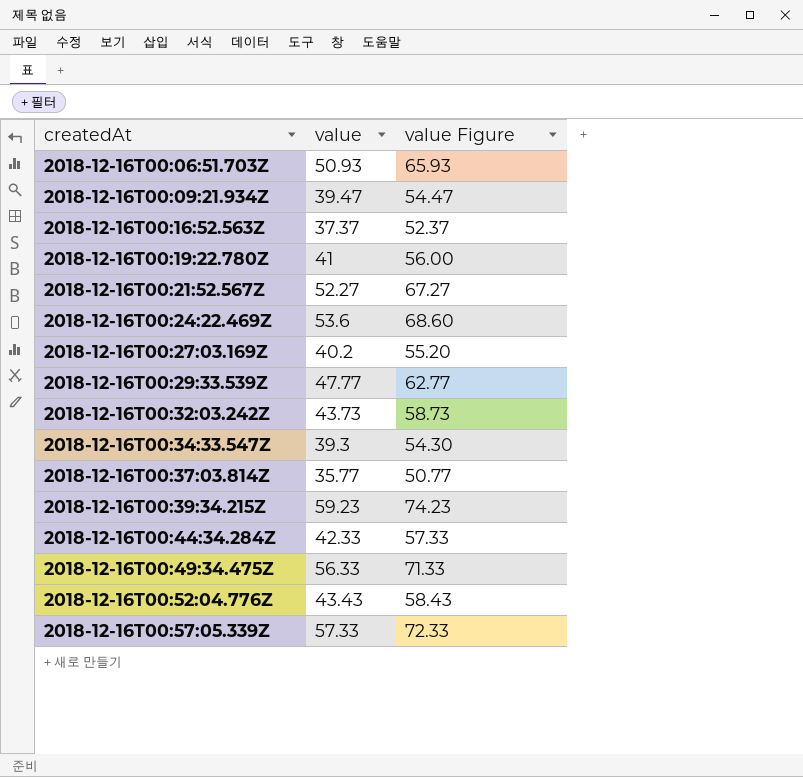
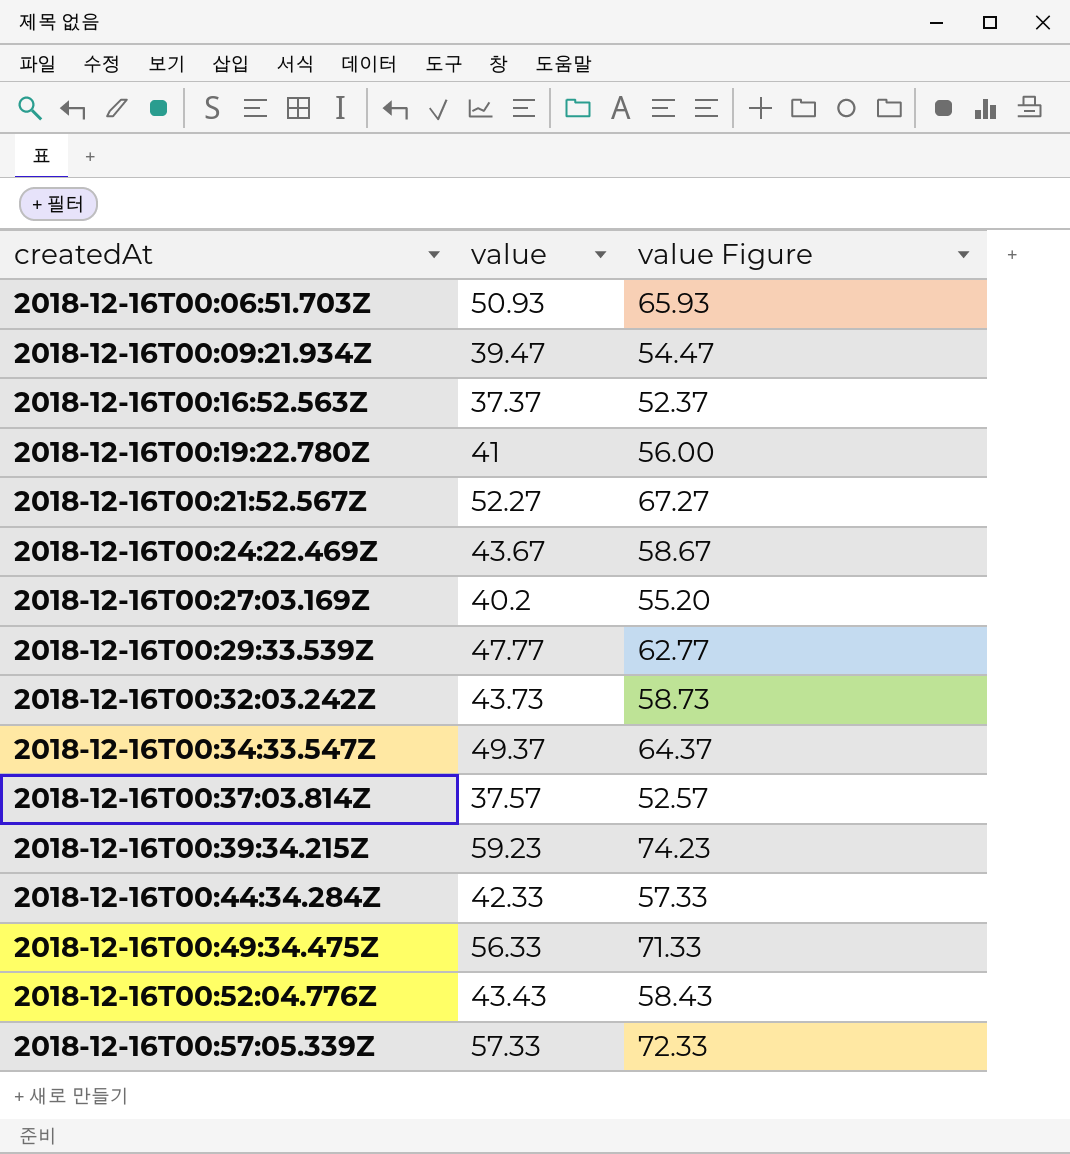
2018-12-16T00:24:22.469Z | value: 53.6 -> 43.67
2018-12-16T00:24:22.469Z | value Figure: 68.60 -> 58.67
2018-12-16T00:34:33.547Z | value: 39.3 -> 49.37
2018-12-16T00:34:33.547Z | value Figure: 54.30 -> 64.37
2018-12-16T00:37:03.814Z | value: 35.77 -> 37.57
2018-12-16T00:37:03.814Z | value Figure: 50.77 -> 52.57

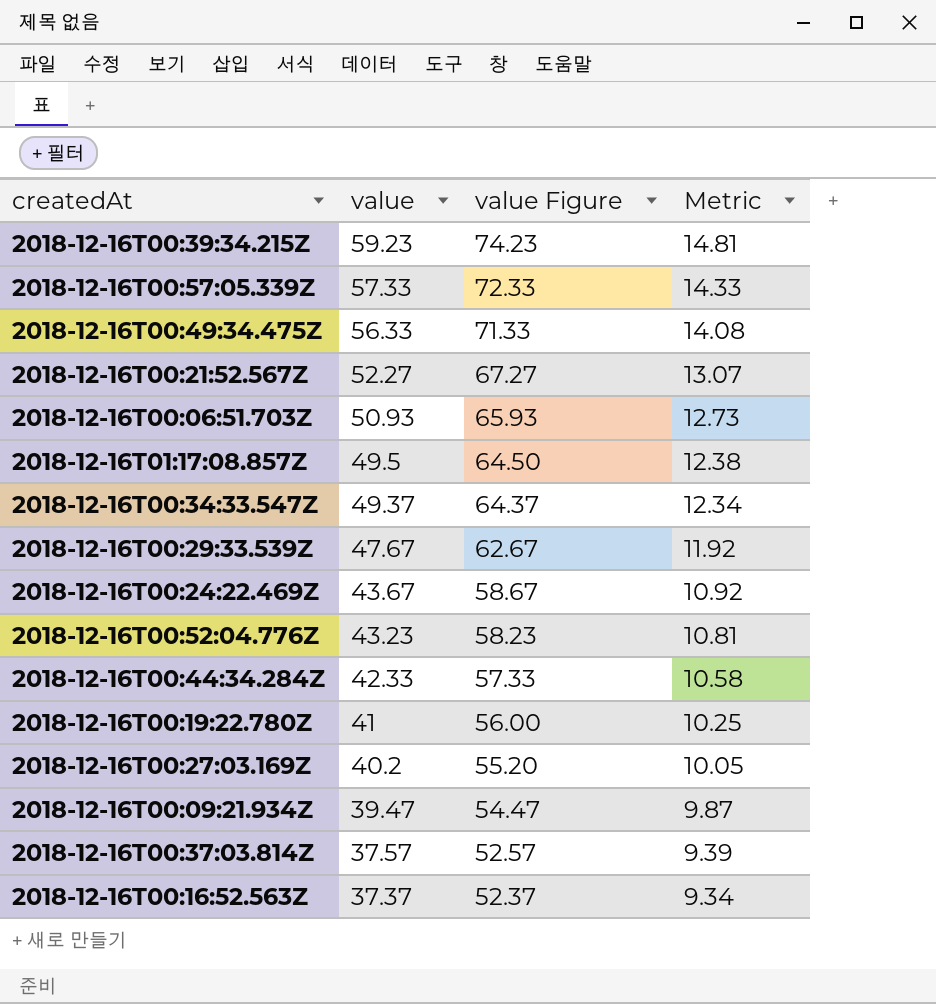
row order: createdAt ascending -> value descending
column Metric | formula: none -> [value] * 0.25
row 2018-12-16T00:32:03.242Z: 43.73 | 58.73 -> none
row 2018-12-16T01:17:08.857Z: none -> 49.5 | 64.50 | 12.38
2018-12-16T00:29:33.539Z | value: 47.77 -> 47.67
2018-12-16T00:29:33.539Z | value Figure: 62.77 -> 62.67
2018-12-16T00:52:04.776Z | value: 43.43 -> 43.23
2018-12-16T00:52:04.776Z | value Figure: 58.43 -> 58.23

